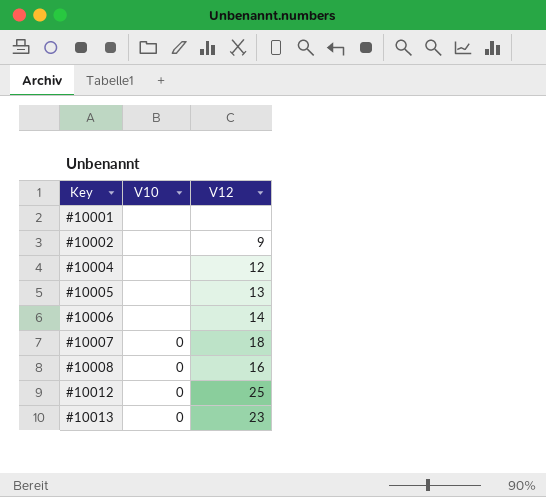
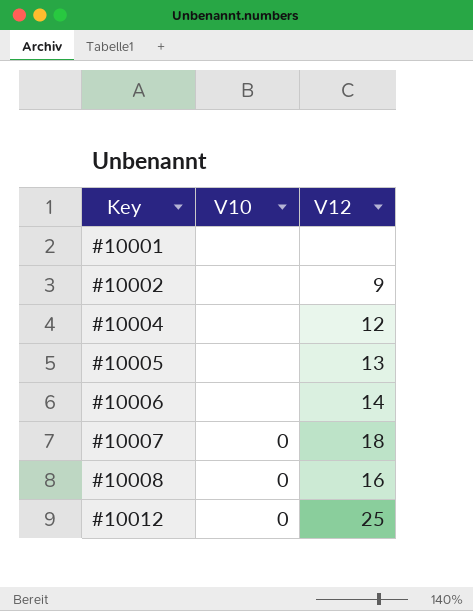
row #10013: 0 | 23 -> none

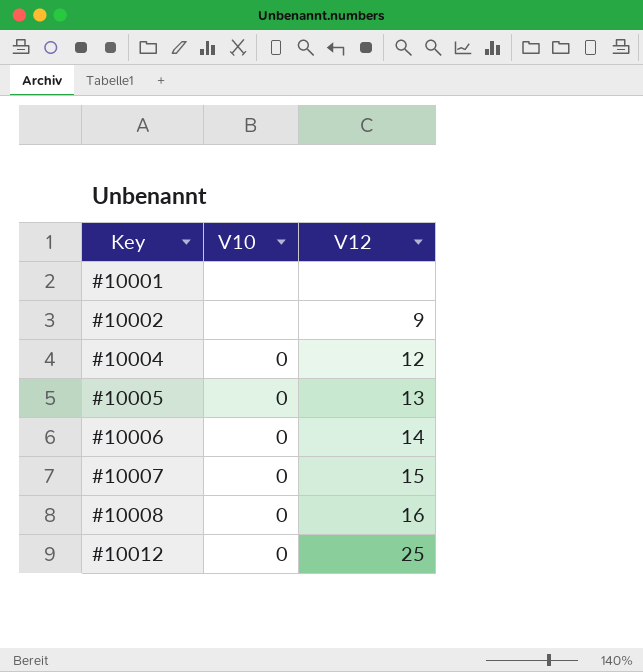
#10004 | V10: none -> 0
#10005 | V10: none -> 0
#10006 | V10: none -> 0
#10007 | V12: 18 -> 15

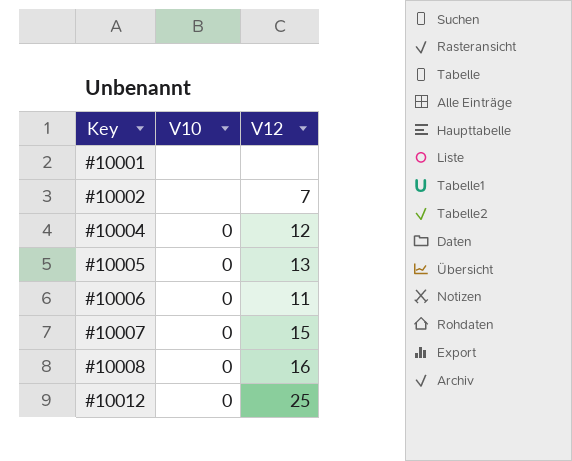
#10002 | V12: 9 -> 7
#10006 | V12: 14 -> 11

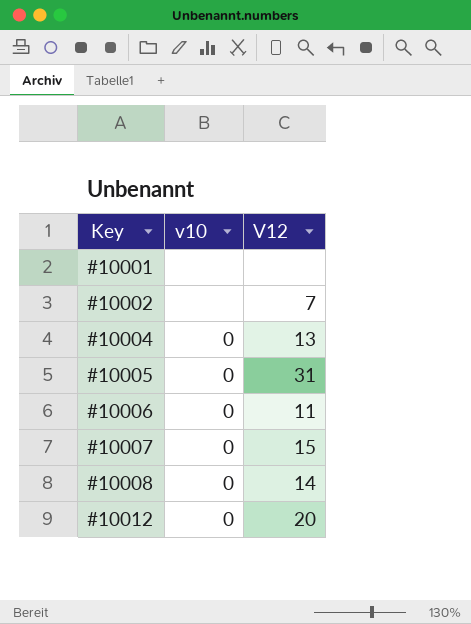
column name: V10 -> v10
#10004 | V12: 12 -> 13
#10005 | V12: 13 -> 31
#10008 | V12: 16 -> 14
#10012 | V12: 25 -> 20

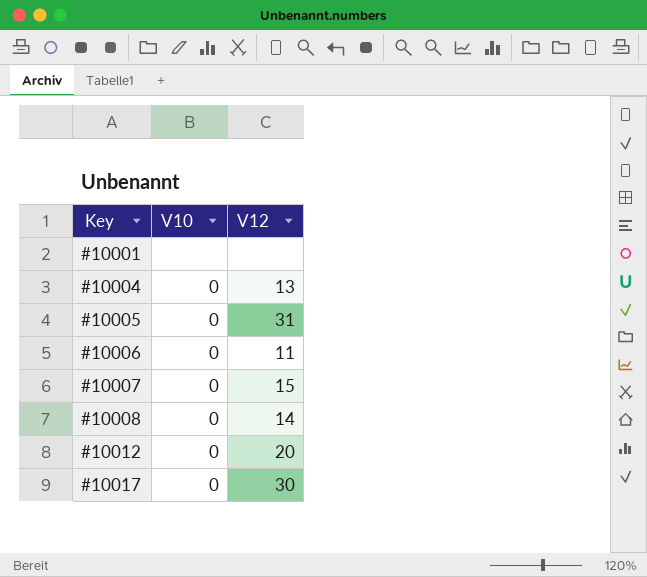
column name: v10 -> V10
row #10002: none | 7 -> none
row #10017: none -> 0 | 30

